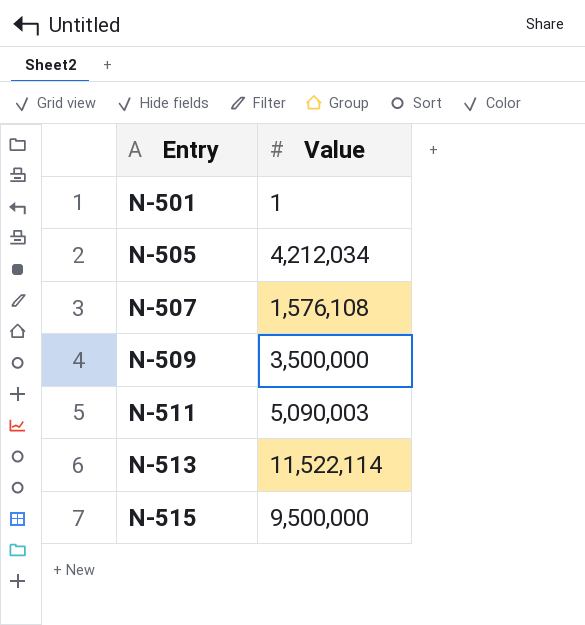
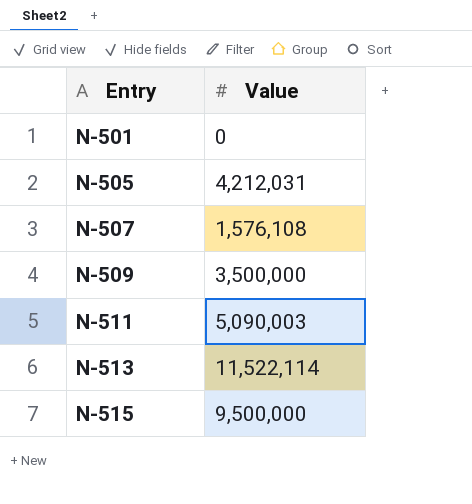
N-501 | Value: 1 -> 0
N-505 | Value: 4,212,034 -> 4,212,031

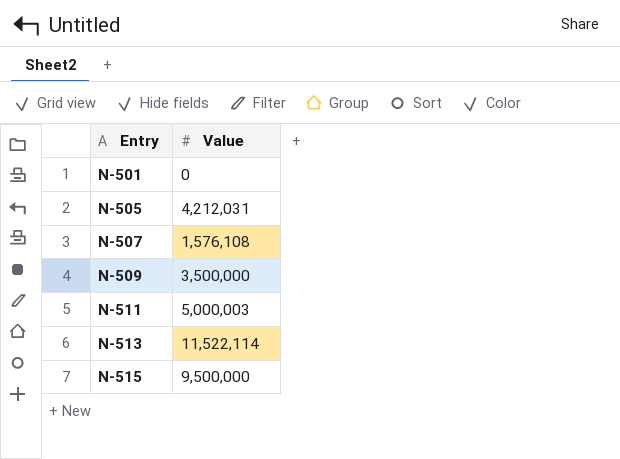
N-511 | Value: 5,090,003 -> 5,000,003

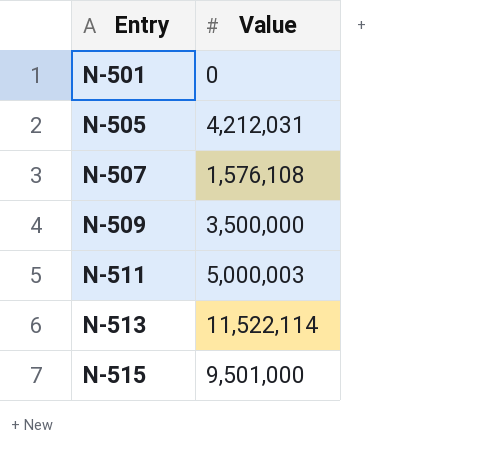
N-515 | Value: 9,500,000 -> 9,501,000

